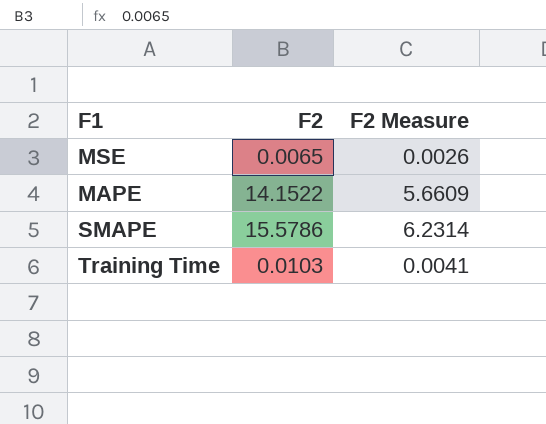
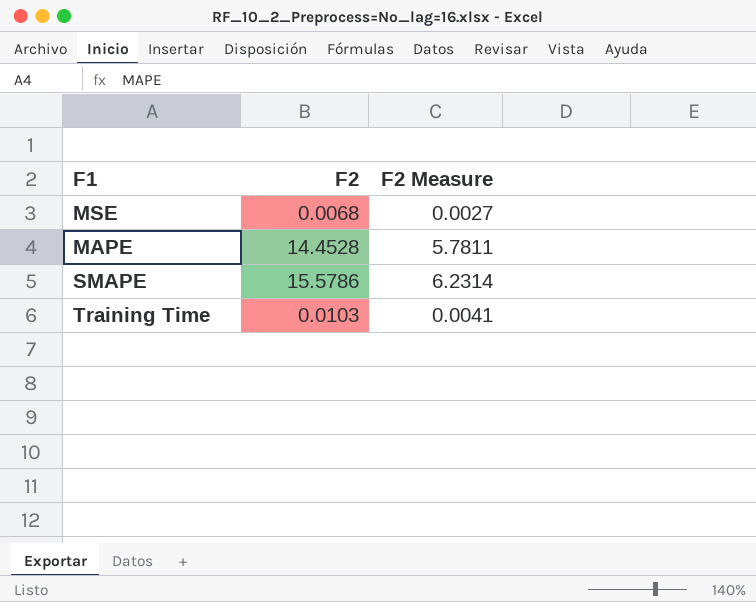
MSE | F2: 0.0065 -> 0.0068
MSE | F2 Measure: 0.0026 -> 0.0027
MAPE | F2: 14.1522 -> 14.4528
MAPE | F2 Measure: 5.6609 -> 5.7811

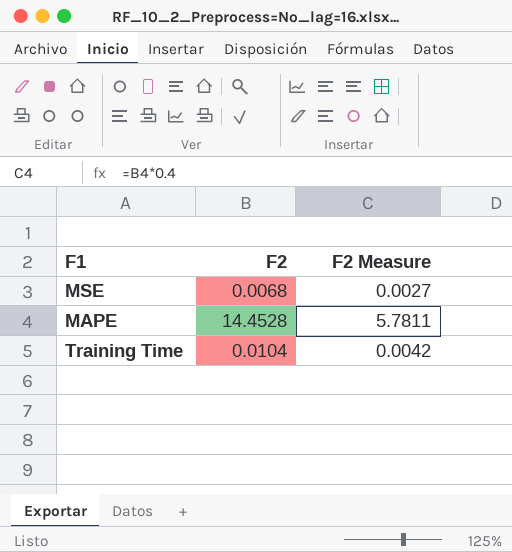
row SMAPE: 15.5786 | 6.2314 -> none
Training Time | F2: 0.0103 -> 0.0104
Training Time | F2 Measure: 0.0041 -> 0.0042

